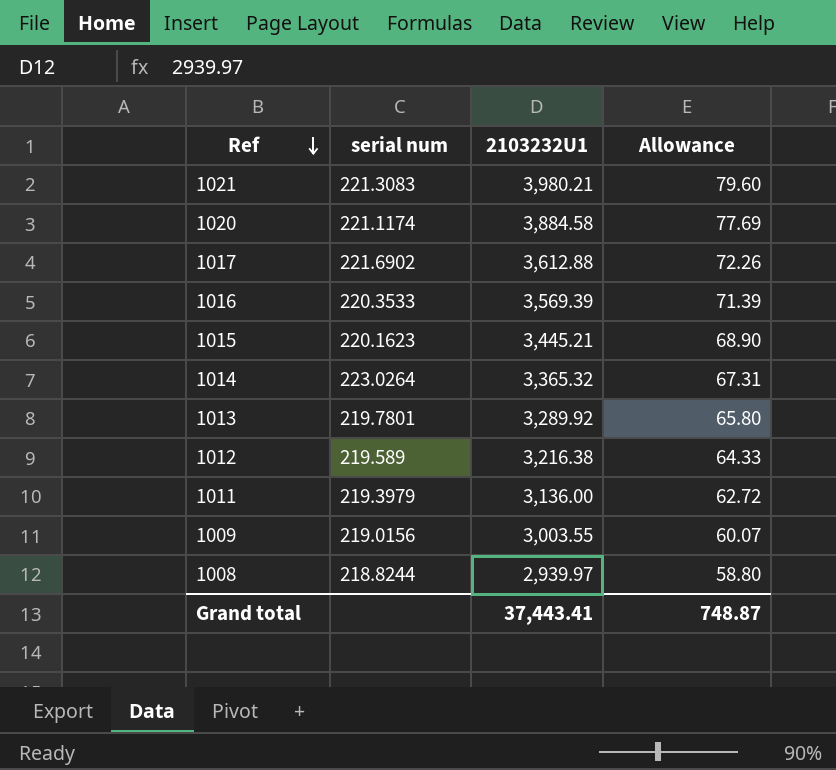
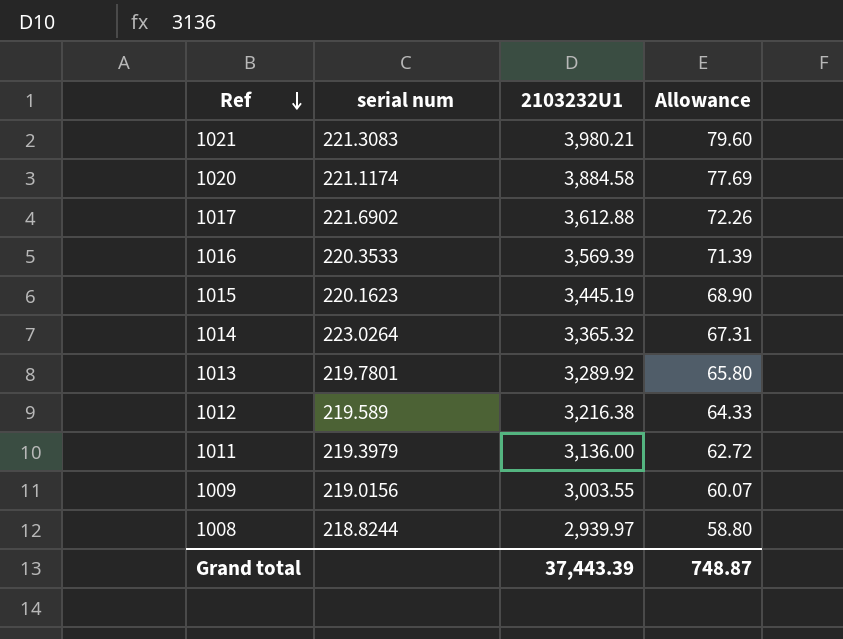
1015 | 2103232U1: 3,445.21 -> 3,445.19
Grand total | 2103232U1: 37,443.41 -> 37,443.39

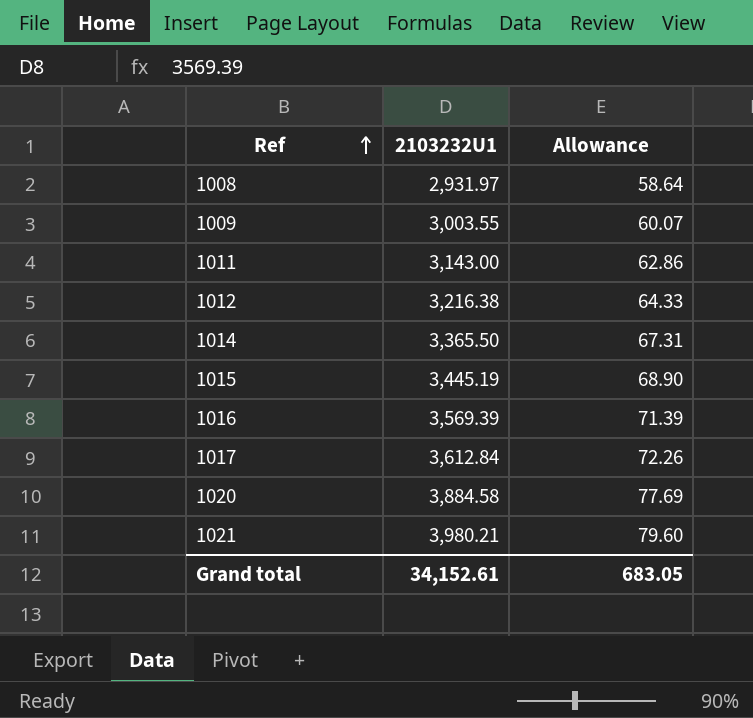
row order: Ref descending -> Ref ascending
column serial num | position: 2 -> none
row 1013: 219.7801 | 3,289.92 | 65.80 -> none
1008 | 2103232U1: 2,939.97 -> 2,931.97
1008 | Allowance: 58.80 -> 58.64
1011 | 2103232U1: 3,136.00 -> 3,143.00
1011 | Allowance: 62.72 -> 62.86
1014 | 2103232U1: 3,365.32 -> 3,365.50
1017 | 2103232U1: 3,612.88 -> 3,612.84
Grand total | 2103232U1: 37,443.39 -> 34,152.61
Grand total | Allowance: 748.87 -> 683.05

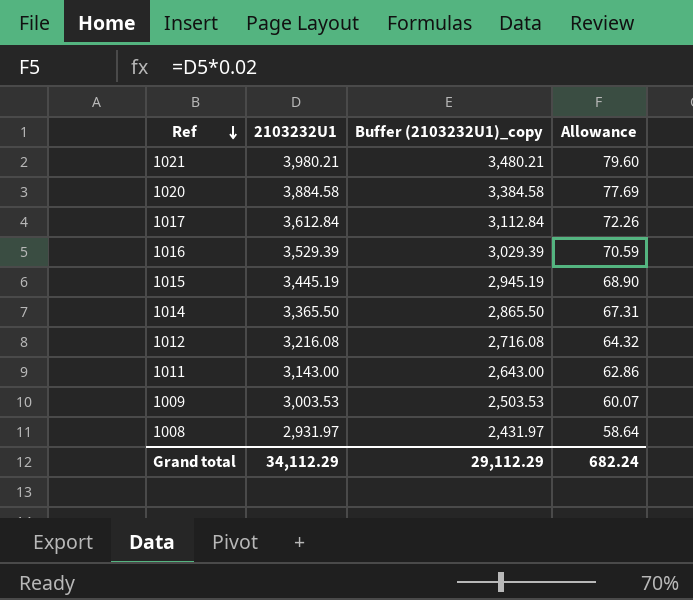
row order: Ref ascending -> Ref descending
column Buffer (2103232U1)_copy | formula: none -> [2103232U1] - 500
1016 | 2103232U1: 3,569.39 -> 3,529.39
1016 | Allowance: 71.39 -> 70.59
1012 | 2103232U1: 3,216.38 -> 3,216.08
1012 | Allowance: 64.33 -> 64.32
1009 | 2103232U1: 3,003.55 -> 3,003.53
Grand total | 2103232U1: 34,152.61 -> 34,112.29
Grand total | Allowance: 683.05 -> 682.24

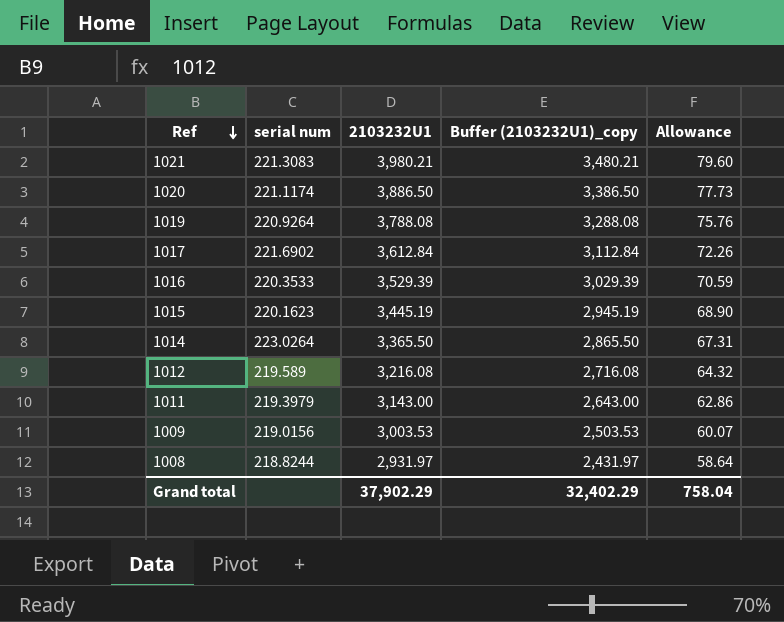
column serial num | position: none -> 2
1020 | 2103232U1: 3,884.58 -> 3,886.50
1020 | Buffer (2103232U1)_copy: 3,384.58 -> 3,386.50
1020 | Allowance: 77.69 -> 77.73
row 1019: none -> 220.9264 | 3,788.08 | 3,288.08 | 75.76
Grand total | 2103232U1: 34,112.29 -> 37,902.29
Grand total | Buffer (2103232U1)_copy: 29,112.29 -> 32,402.29
Grand total | Allowance: 682.24 -> 758.04

